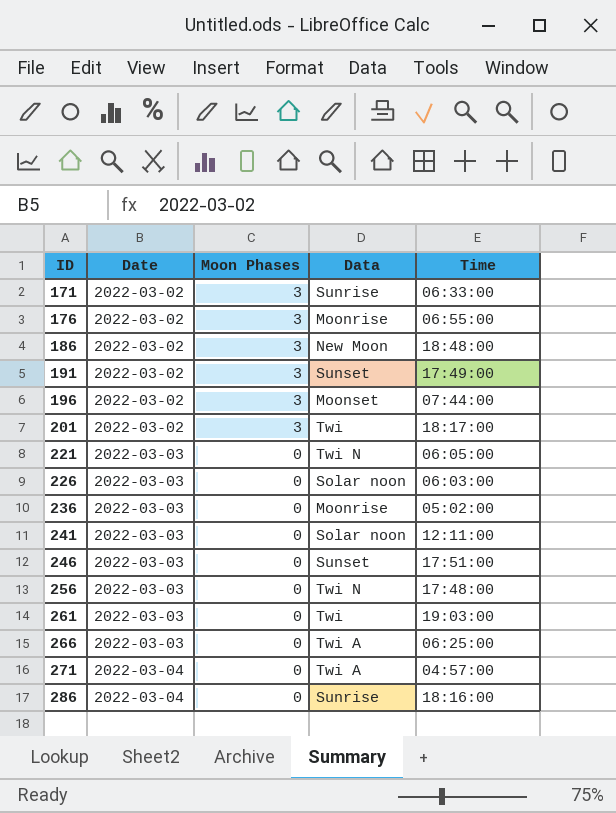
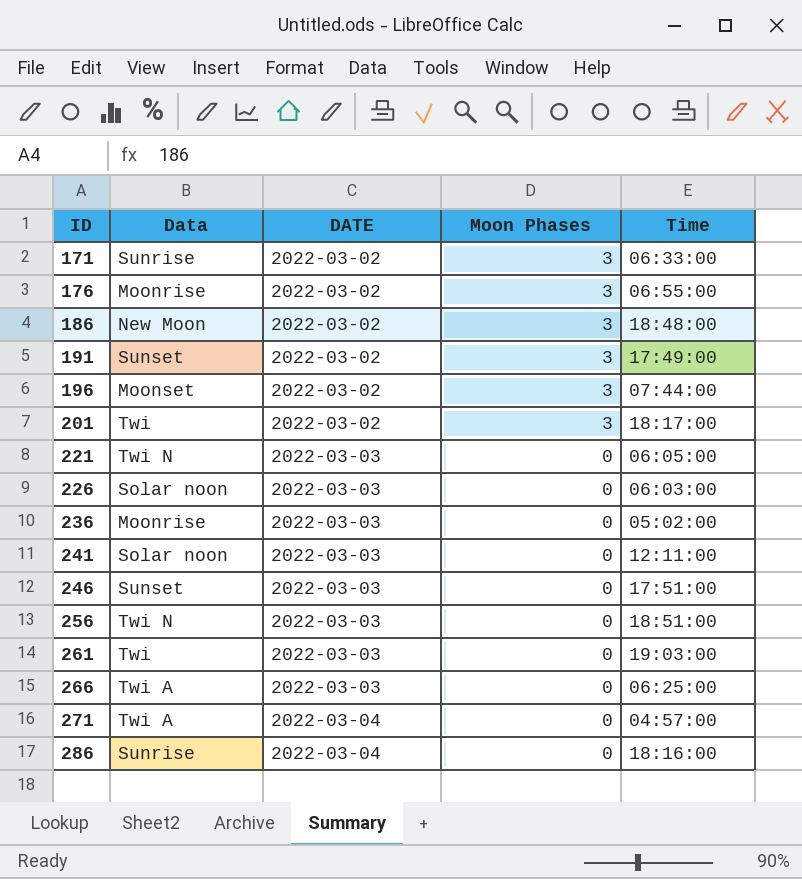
column Data | position: 4 -> 2
column name: Date -> DATE
256 | Time: 17:48:00 -> 18:51:00

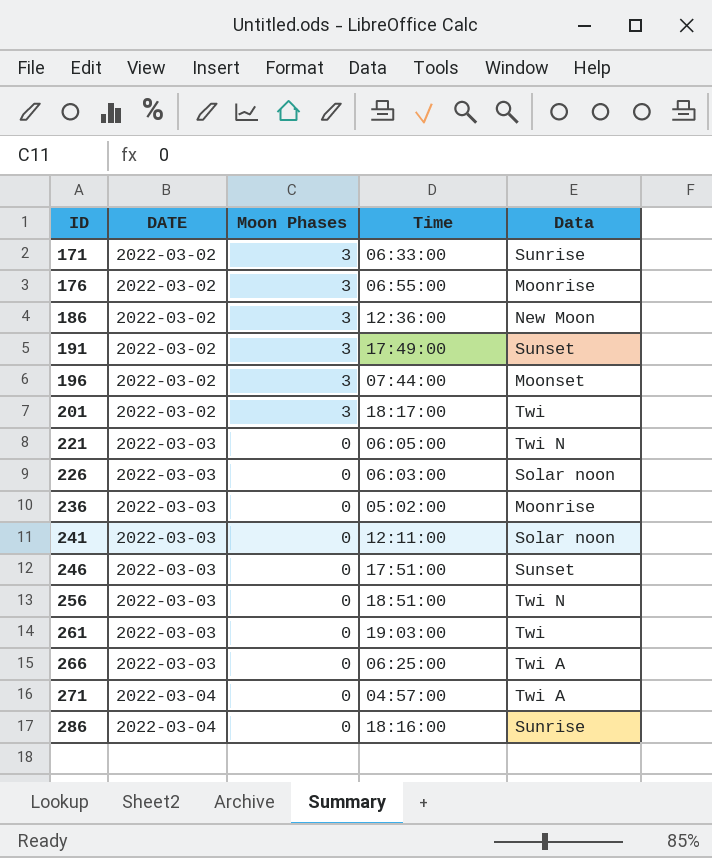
column Data | position: 2 -> 5
186 | Time: 18:48:00 -> 12:36:00

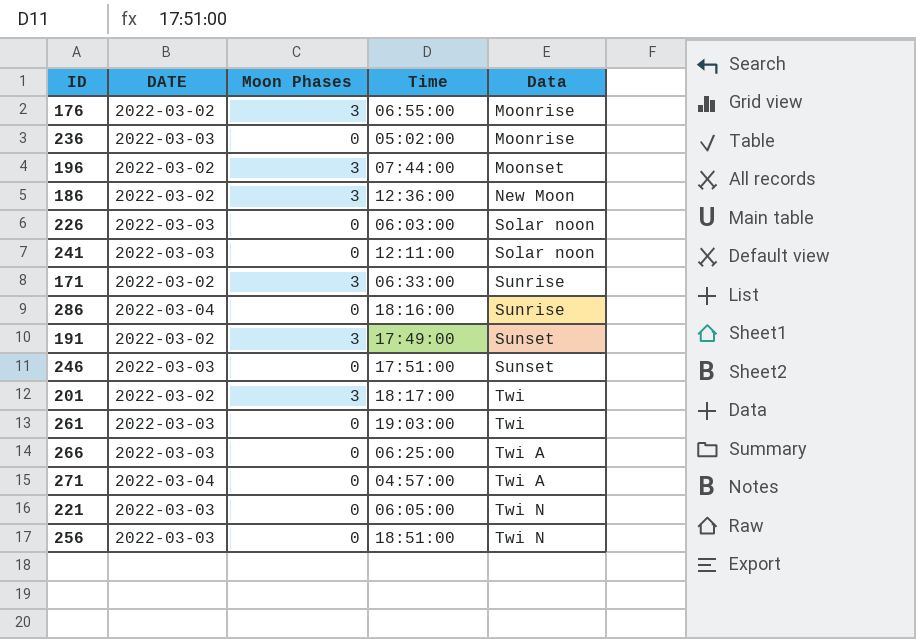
row order: ID ascending -> Data ascending

